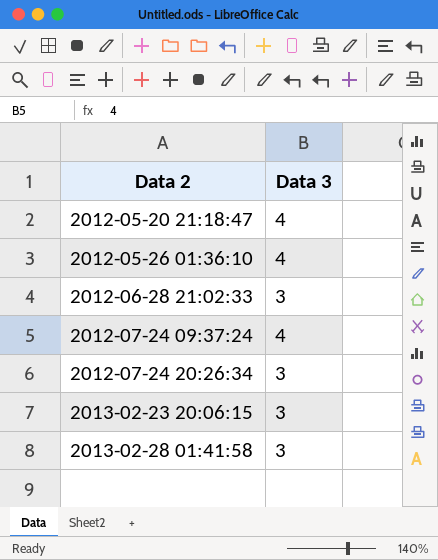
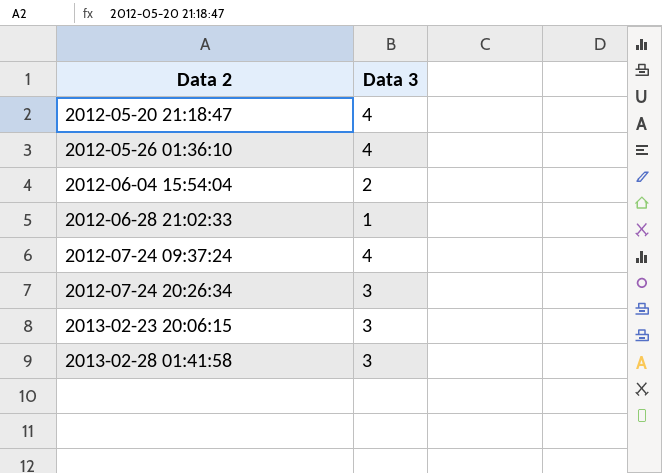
row 2012-06-04 15:54:04: none -> 2
2012-06-28 21:02:33 | Data 3: 3 -> 1

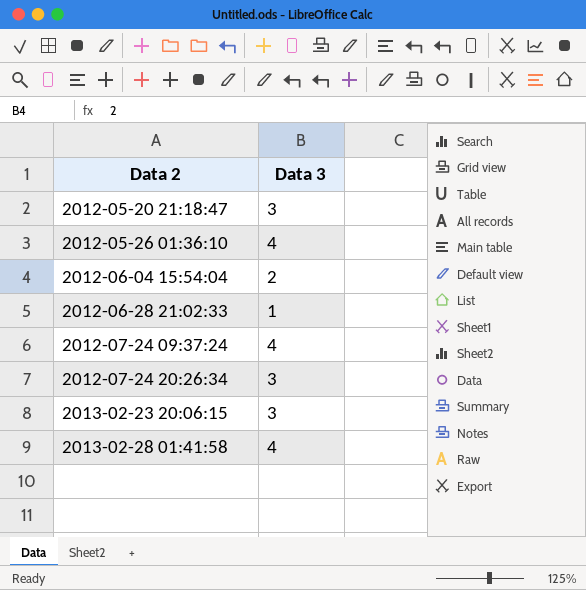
2012-05-20 21:18:47 | Data 3: 4 -> 3
2013-02-28 01:41:58 | Data 3: 3 -> 4

